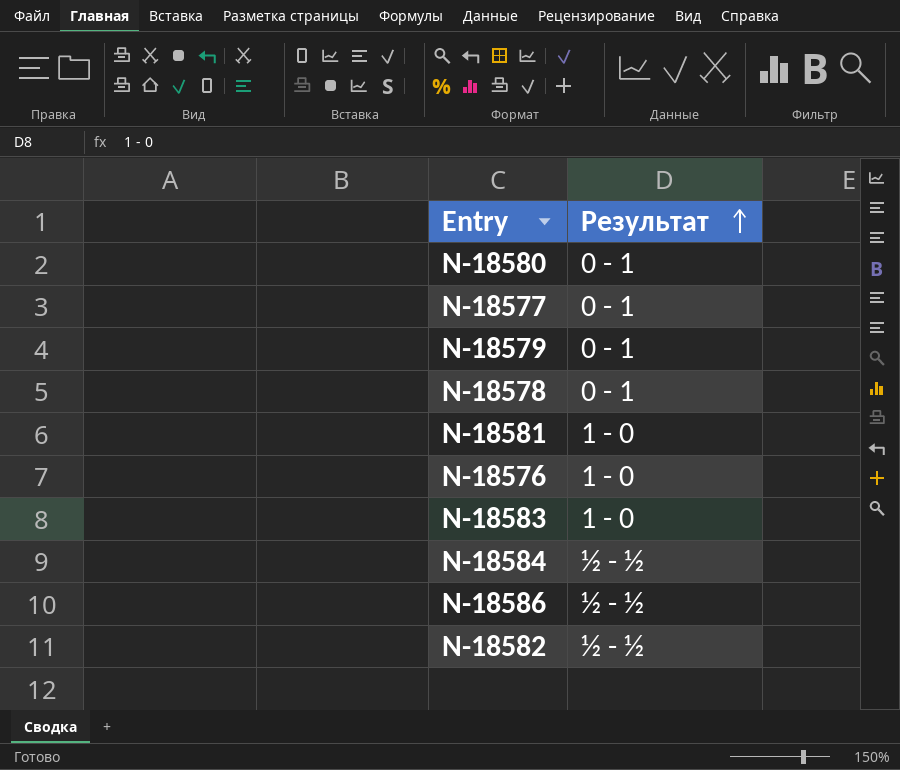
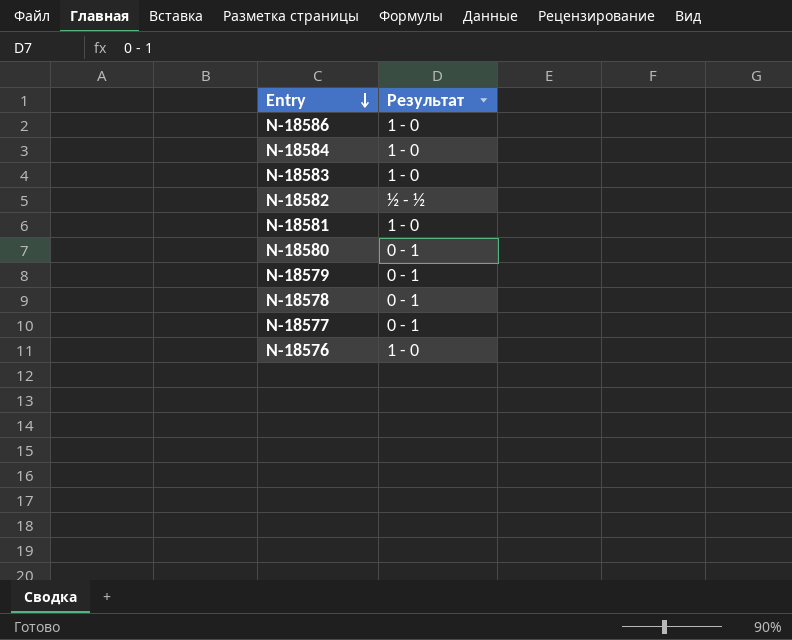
row order: Результат ascending -> Entry descending
N-18586 | Результат: ½ - ½ -> 1 - 0
N-18584 | Результат: ½ - ½ -> 1 - 0

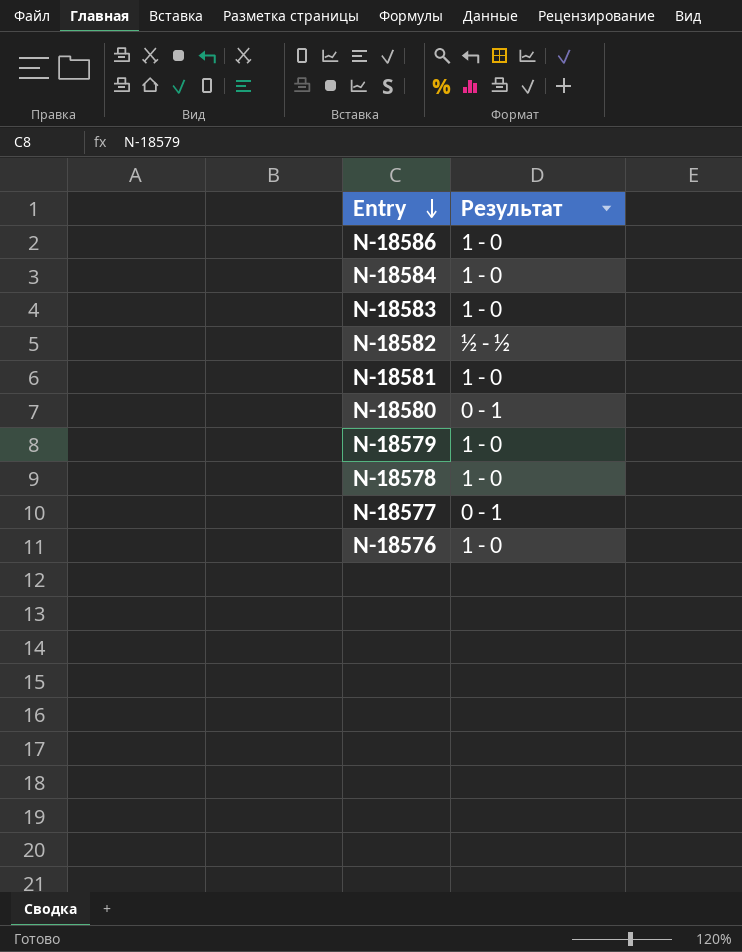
N-18579 | Результат: 0 - 1 -> 1 - 0
N-18578 | Результат: 0 - 1 -> 1 - 0

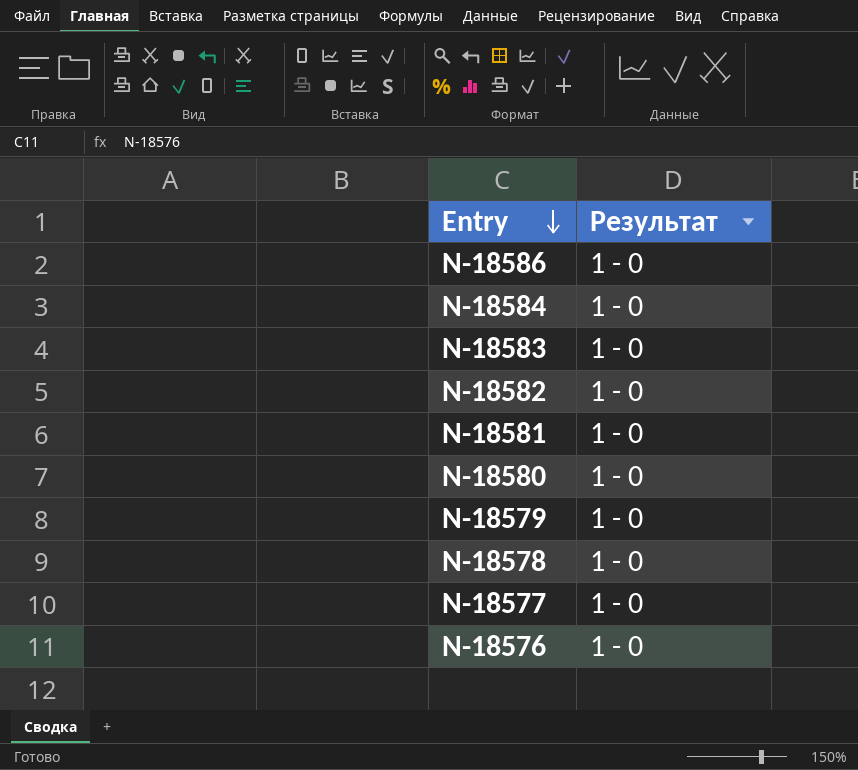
N-18582 | Результат: ½ - ½ -> 1 - 0
N-18580 | Результат: 0 - 1 -> 1 - 0
N-18577 | Результат: 0 - 1 -> 1 - 0

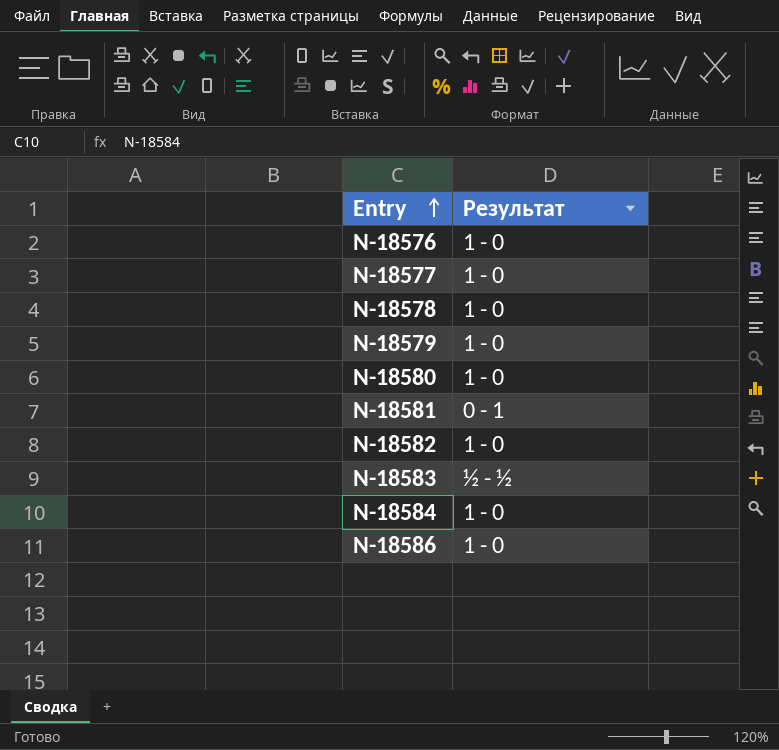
row order: Entry descending -> Entry ascending
N-18581 | Результат: 1 - 0 -> 0 - 1
N-18583 | Результат: 1 - 0 -> ½ - ½

